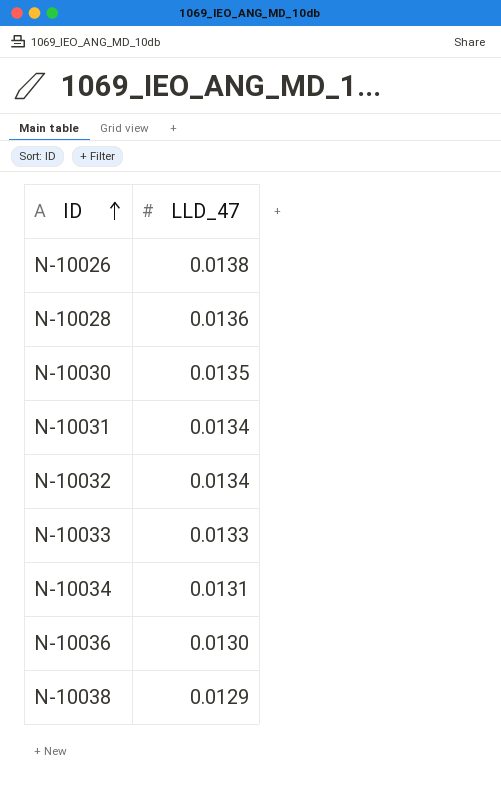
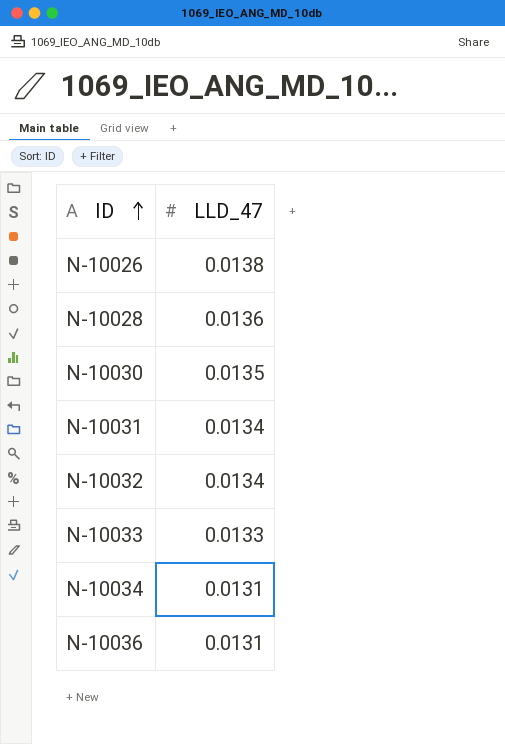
row N-10038: 0.0129 -> none
N-10036 | LLD_47: 0.0130 -> 0.0131

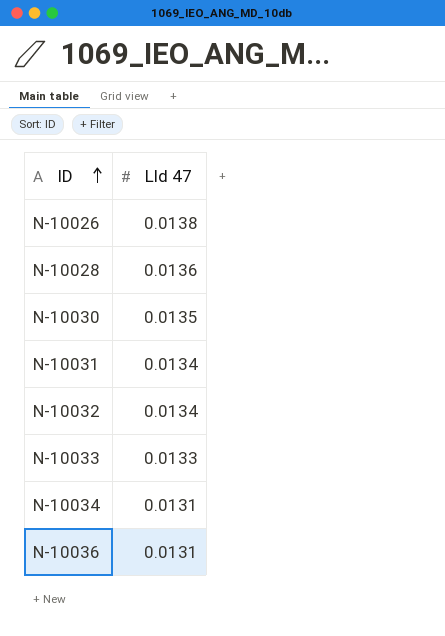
column name: LLD_47 -> Lld 47

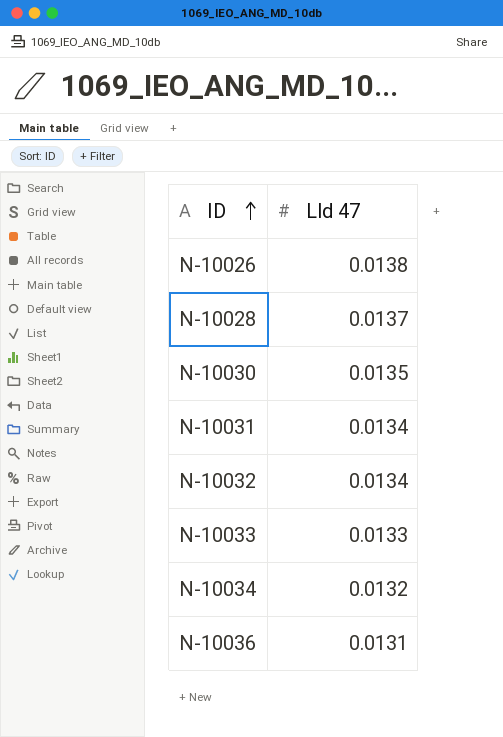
N-10028 | Lld 47: 0.0136 -> 0.0137
N-10034 | Lld 47: 0.0131 -> 0.0132

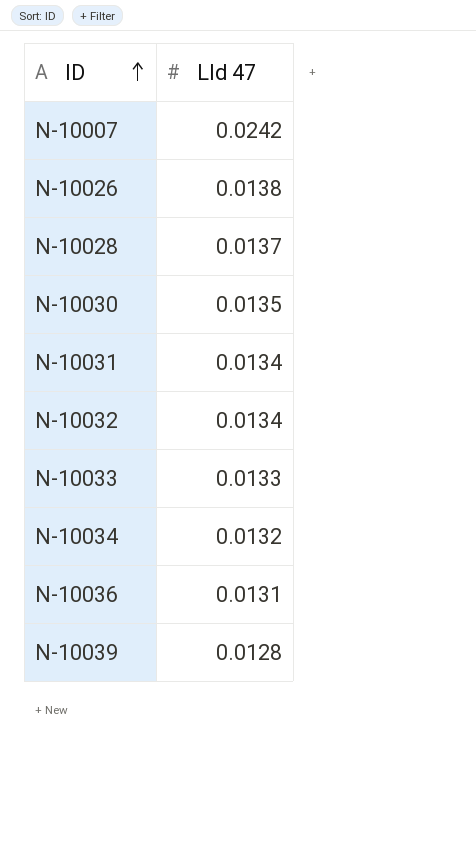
row N-10007: none -> 0.0242
row N-10039: none -> 0.0128

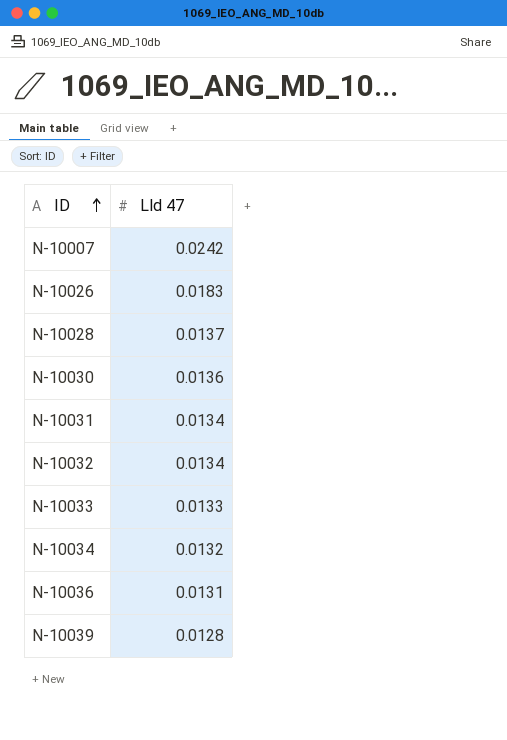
N-10026 | Lld 47: 0.0138 -> 0.0183
N-10030 | Lld 47: 0.0135 -> 0.0136

